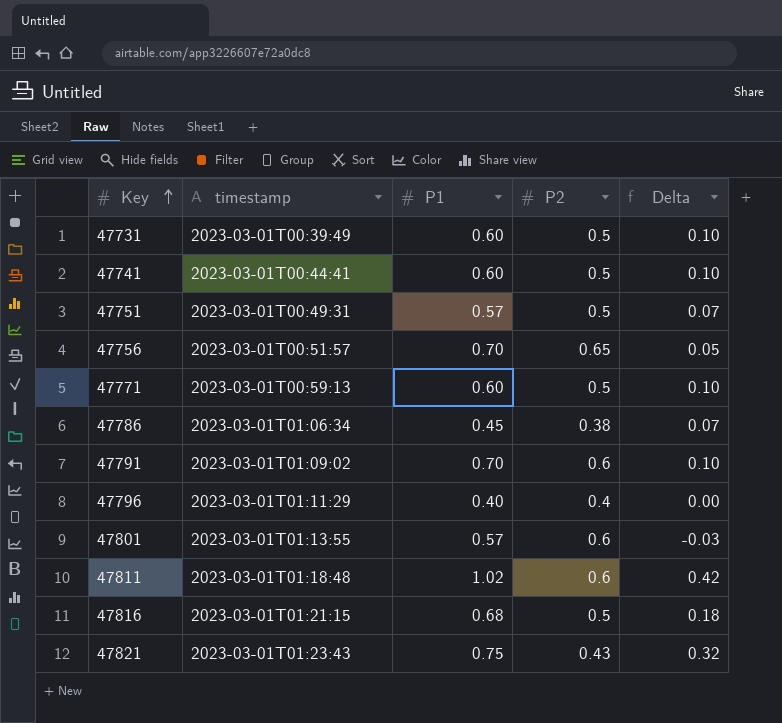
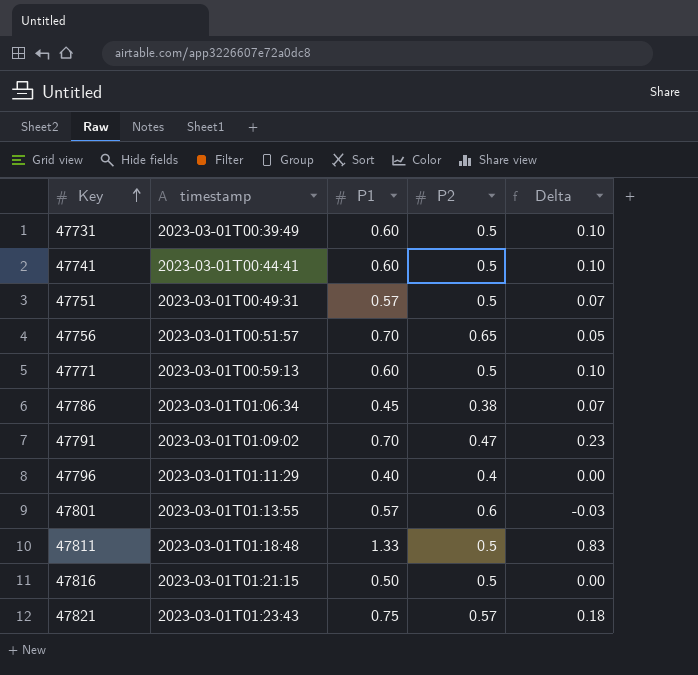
47791 | P2: 0.6 -> 0.47
47791 | Delta: 0.10 -> 0.23
47811 | P1: 1.02 -> 1.33
47811 | P2: 0.6 -> 0.5
47811 | Delta: 0.42 -> 0.83
47816 | P1: 0.68 -> 0.50
47816 | Delta: 0.18 -> 0.00
47821 | P2: 0.43 -> 0.57
47821 | Delta: 0.32 -> 0.18

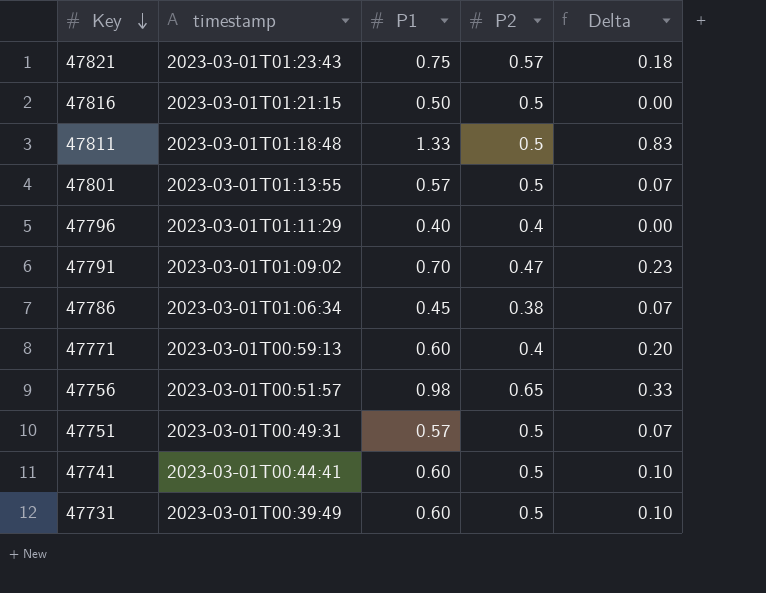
row order: Key ascending -> Key descending
47801 | P2: 0.6 -> 0.5
47801 | Delta: -0.03 -> 0.07
47771 | P2: 0.5 -> 0.4
47771 | Delta: 0.10 -> 0.20
47756 | P1: 0.70 -> 0.98
47756 | Delta: 0.05 -> 0.33

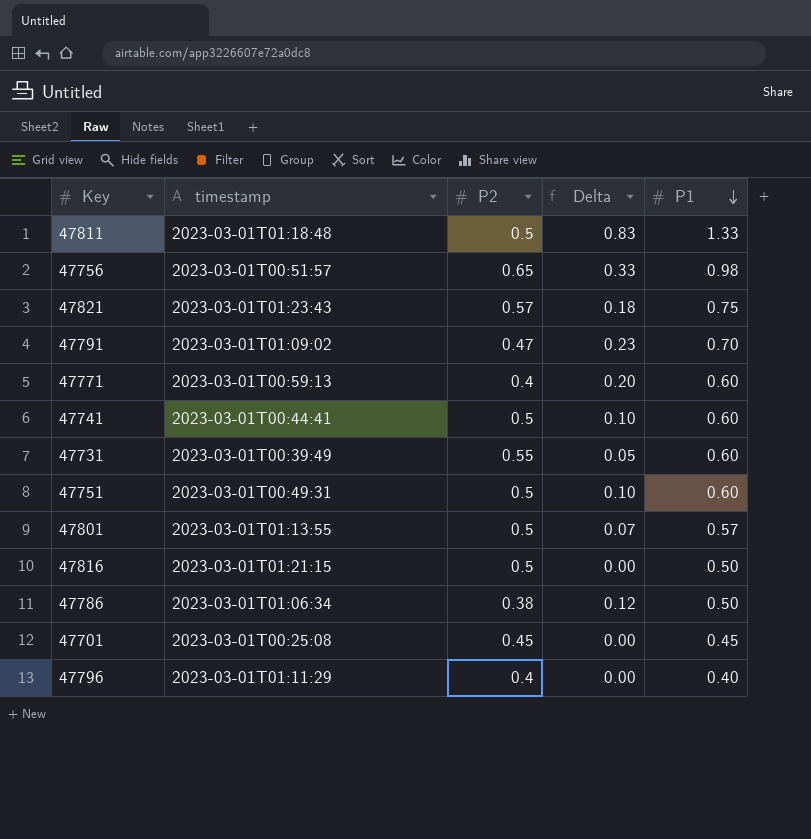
row order: Key descending -> P1 descending
column P1 | position: 3 -> 5
47731 | P2: 0.5 -> 0.55
47731 | Delta: 0.10 -> 0.05
47751 | Delta: 0.07 -> 0.10
47751 | P1: 0.57 -> 0.60
47786 | Delta: 0.07 -> 0.12
47786 | P1: 0.45 -> 0.50
row 47701: none -> 2023-03-01T00:25:08 | 0.45 | 0.00 | 0.45

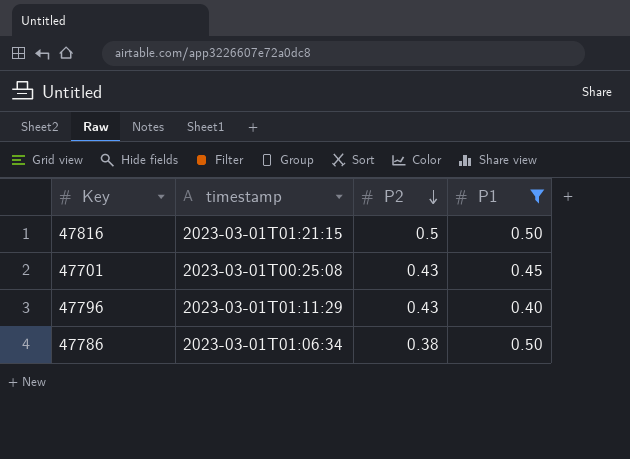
filter: none -> P1 <= 0.50
row order: P1 descending -> P2 descending
column Delta | formula: [P1] - [P2] -> none
47701 | P2: 0.45 -> 0.43
47796 | P2: 0.4 -> 0.43

